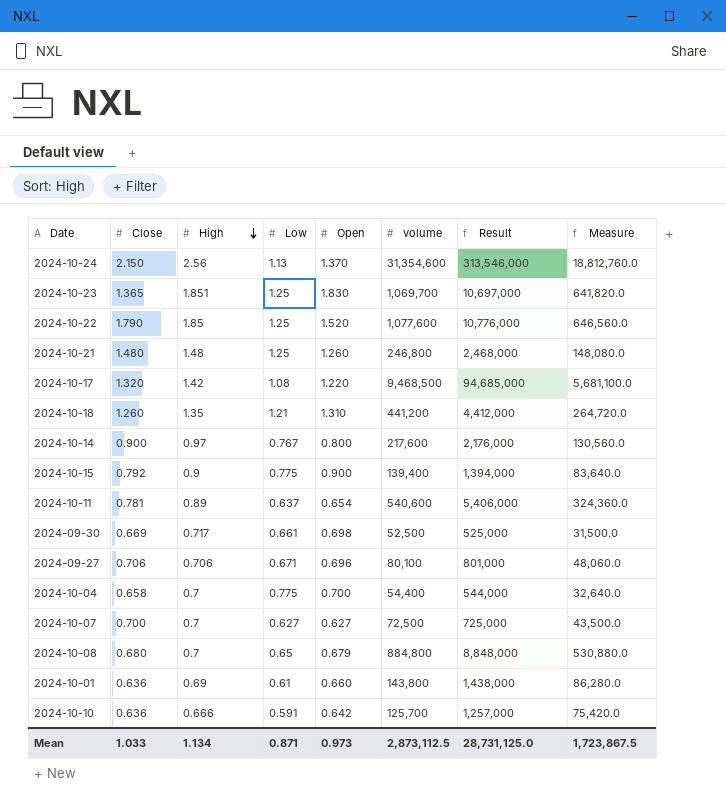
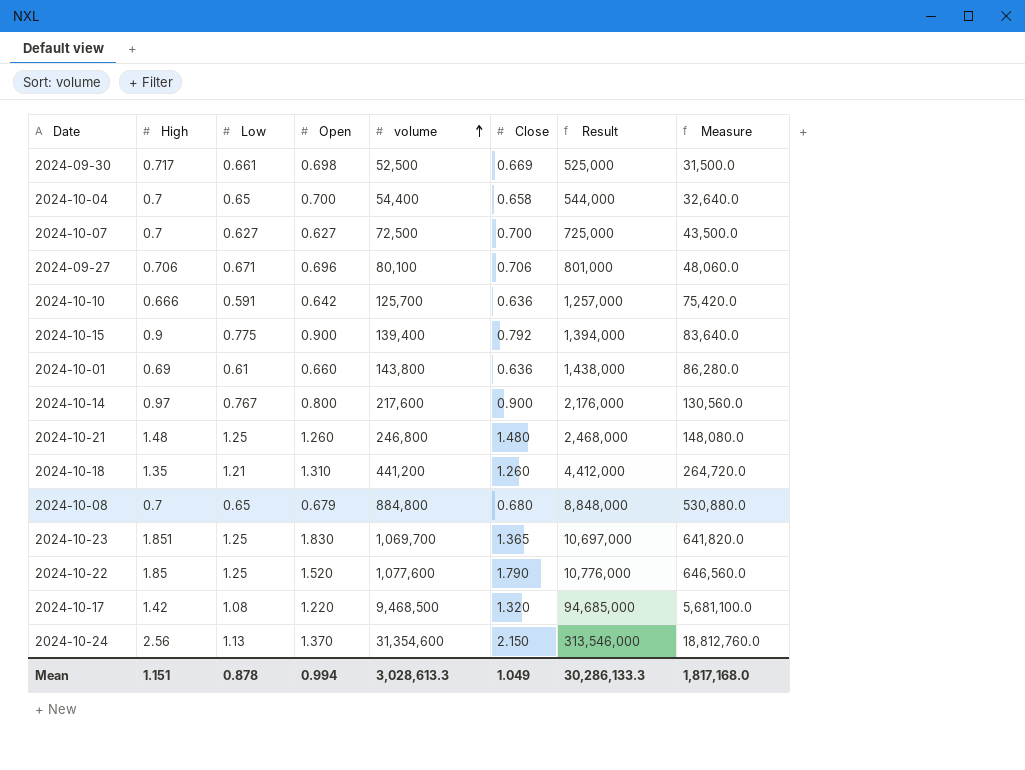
row order: High descending -> volume ascending
column Close | position: 2 -> 6
row 2024-10-11: 0.781 | 0.89 | 0.637 | 0.654 | 540,600 | 5,406,000 | 324,360.0 -> none
2024-10-04 | Low: 0.775 -> 0.65
Mean | High: 1.134 -> 1.151
Mean | Low: 0.871 -> 0.878
Mean | Open: 0.973 -> 0.994
Mean | volume: 2,873,112.5 -> 3,028,613.3
Mean | Close: 1.033 -> 1.049
Mean | Result: 28,731,125.0 -> 30,286,133.3
Mean | Measure: 1,723,867.5 -> 1,817,168.0

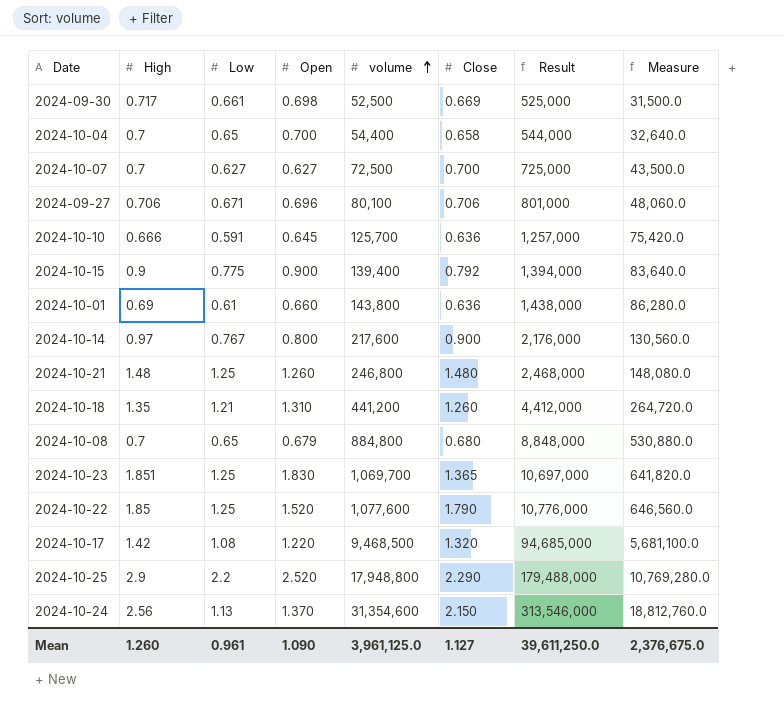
2024-10-10 | Open: 0.642 -> 0.645
row 2024-10-25: none -> 2.9 | 2.2 | 2.520 | 17,948,800 | 2.290 | 179,488,000 | 10,769,280.0
Mean | High: 1.151 -> 1.260
Mean | Low: 0.878 -> 0.961
Mean | Open: 0.994 -> 1.090
Mean | volume: 3,028,613.3 -> 3,961,125.0
Mean | Close: 1.049 -> 1.127
Mean | Result: 30,286,133.3 -> 39,611,250.0
Mean | Measure: 1,817,168.0 -> 2,376,675.0

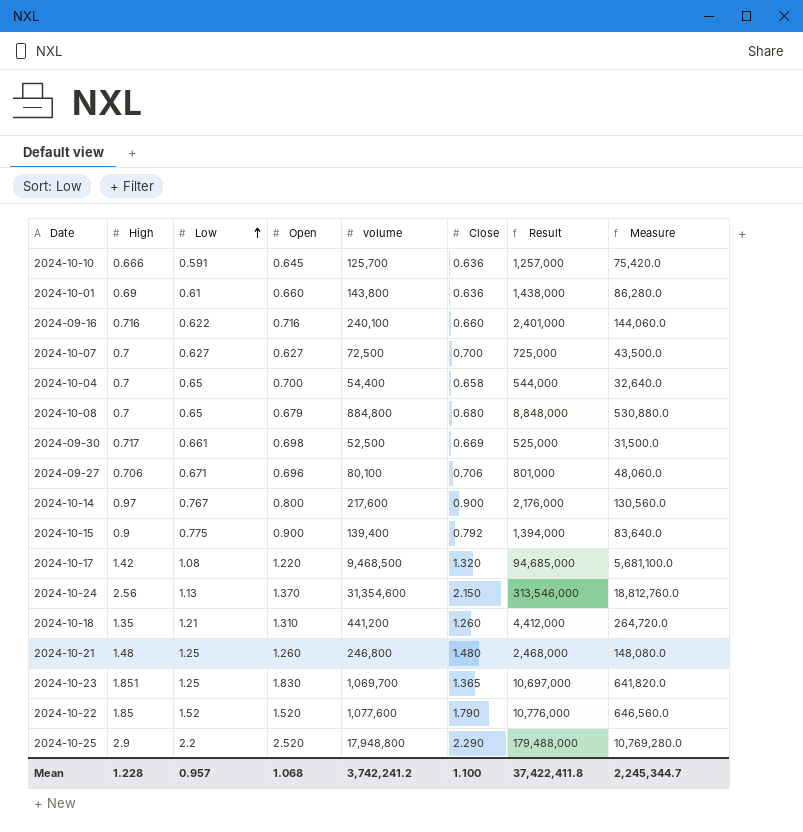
row order: volume ascending -> Low ascending
row 2024-09-16: none -> 0.716 | 0.622 | 0.716 | 240,100 | 0.660 | 2,401,000 | 144,060.0
2024-10-22 | Low: 1.25 -> 1.52
Mean | High: 1.260 -> 1.228
Mean | Low: 0.961 -> 0.957
Mean | Open: 1.090 -> 1.068
Mean | volume: 3,961,125.0 -> 3,742,241.2
Mean | Close: 1.127 -> 1.100
Mean | Result: 39,611,250.0 -> 37,422,411.8
Mean | Measure: 2,376,675.0 -> 2,245,344.7

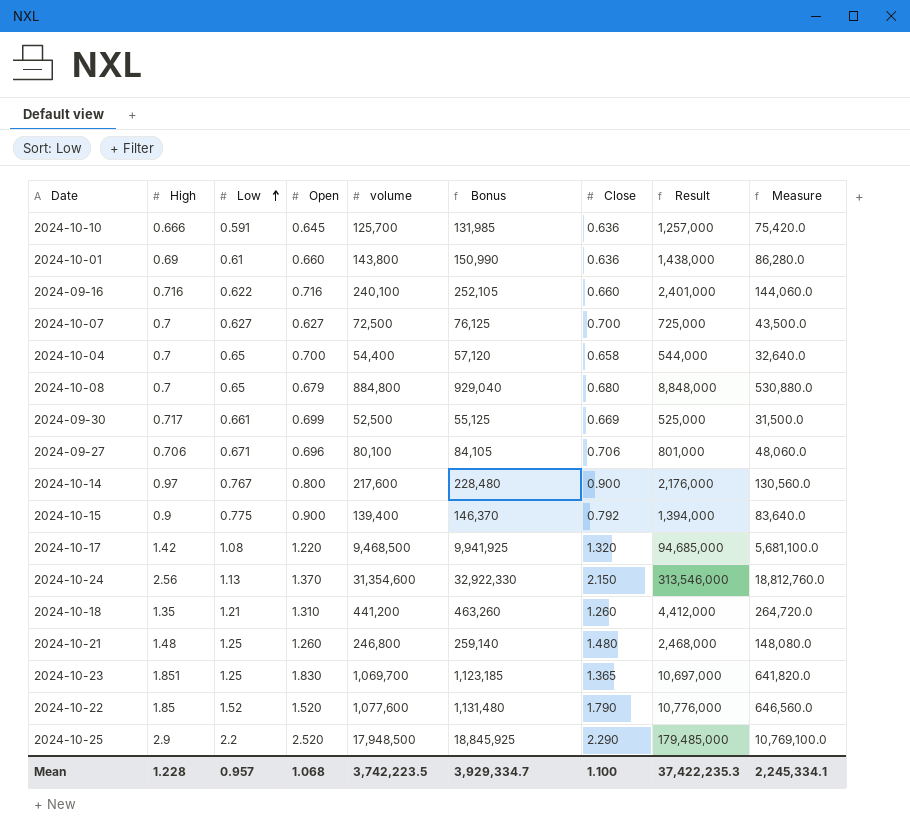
column Bonus | formula: none -> [volume] * 1.05
2024-09-30 | Open: 0.698 -> 0.699
2024-10-25 | volume: 17,948,800 -> 17,948,500
2024-10-25 | Result: 179,488,000 -> 179,485,000
2024-10-25 | Measure: 10,769,280.0 -> 10,769,100.0
Mean | volume: 3,742,241.2 -> 3,742,223.5
Mean | Result: 37,422,411.8 -> 37,422,235.3
Mean | Measure: 2,245,344.7 -> 2,245,334.1

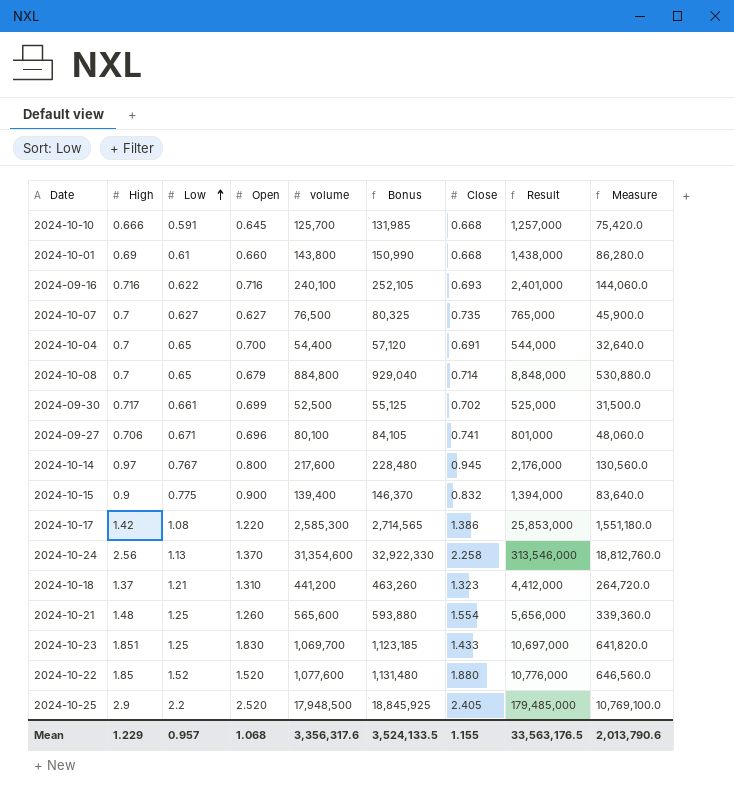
2024-10-10 | Close: 0.636 -> 0.668
2024-10-01 | Close: 0.636 -> 0.668
2024-09-16 | Close: 0.660 -> 0.693
2024-10-07 | volume: 72,500 -> 76,500
2024-10-07 | Bonus: 76,125 -> 80,325
2024-10-07 | Close: 0.700 -> 0.735
2024-10-07 | Result: 725,000 -> 765,000
2024-10-07 | Measure: 43,500.0 -> 45,900.0
2024-10-04 | Close: 0.658 -> 0.691
2024-10-08 | Close: 0.680 -> 0.714
2024-09-30 | Close: 0.669 -> 0.702
2024-09-27 | Close: 0.706 -> 0.741
2024-10-14 | Close: 0.900 -> 0.945
2024-10-15 | Close: 0.792 -> 0.832
2024-10-17 | volume: 9,468,500 -> 2,585,300
2024-10-17 | Bonus: 9,941,925 -> 2,714,565
2024-10-17 | Close: 1.320 -> 1.386
2024-10-17 | Result: 94,685,000 -> 25,853,000
2024-10-17 | Measure: 5,681,100.0 -> 1,551,180.0
2024-10-24 | Close: 2.150 -> 2.258
2024-10-18 | High: 1.35 -> 1.37
2024-10-18 | Close: 1.260 -> 1.323
2024-10-21 | volume: 246,800 -> 565,600
2024-10-21 | Bonus: 259,140 -> 593,880
2024-10-21 | Close: 1.480 -> 1.554
2024-10-21 | Result: 2,468,000 -> 5,656,000
2024-10-21 | Measure: 148,080.0 -> 339,360.0
2024-10-23 | Close: 1.365 -> 1.433
2024-10-22 | Close: 1.790 -> 1.880
2024-10-25 | Close: 2.290 -> 2.405
Mean | High: 1.228 -> 1.229
Mean | volume: 3,742,223.5 -> 3,356,317.6
Mean | Bonus: 3,929,334.7 -> 3,524,133.5
Mean | Close: 1.100 -> 1.155
Mean | Result: 37,422,235.3 -> 33,563,176.5
Mean | Measure: 2,245,334.1 -> 2,013,790.6

